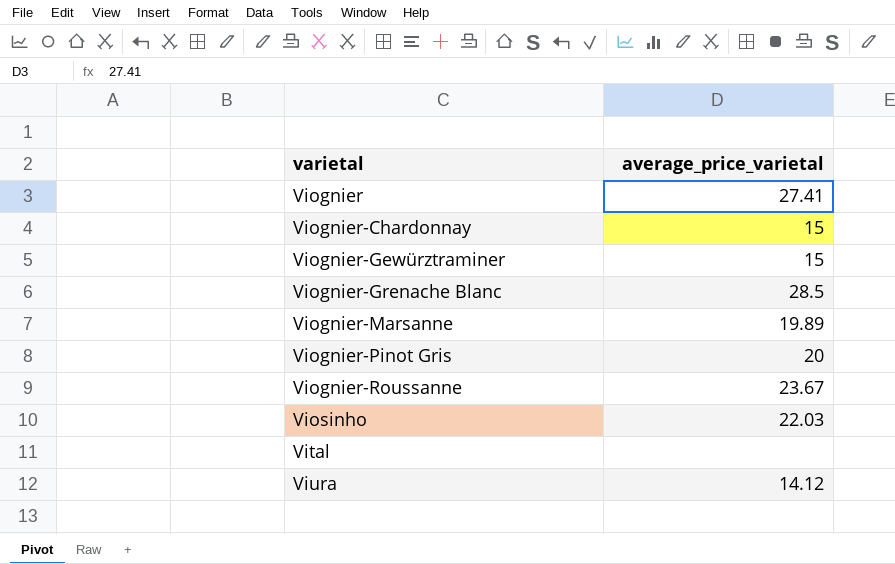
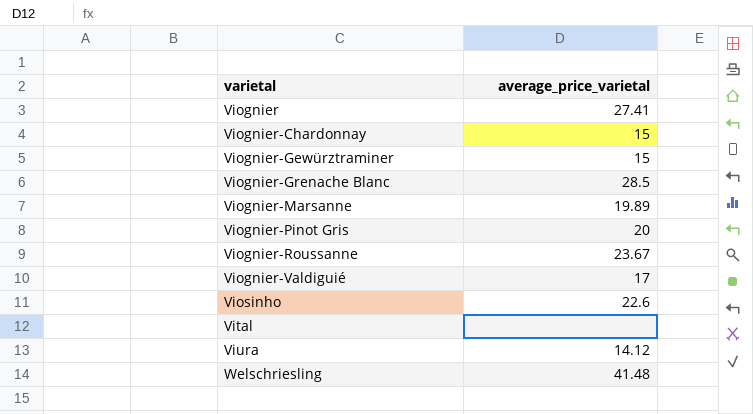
row Viognier-Valdiguié: none -> 17
Viosinho | average_price_varietal: 22.03 -> 22.6
row Welschriesling: none -> 41.48

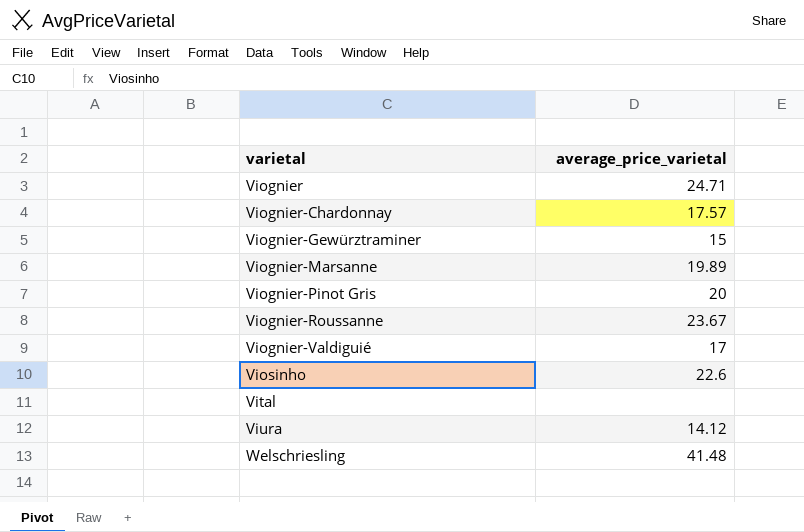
row Viognier-Grenache Blanc: 28.5 -> none
Viognier | average_price_varietal: 27.41 -> 24.71
Viognier-Chardonnay | average_price_varietal: 15 -> 17.57

